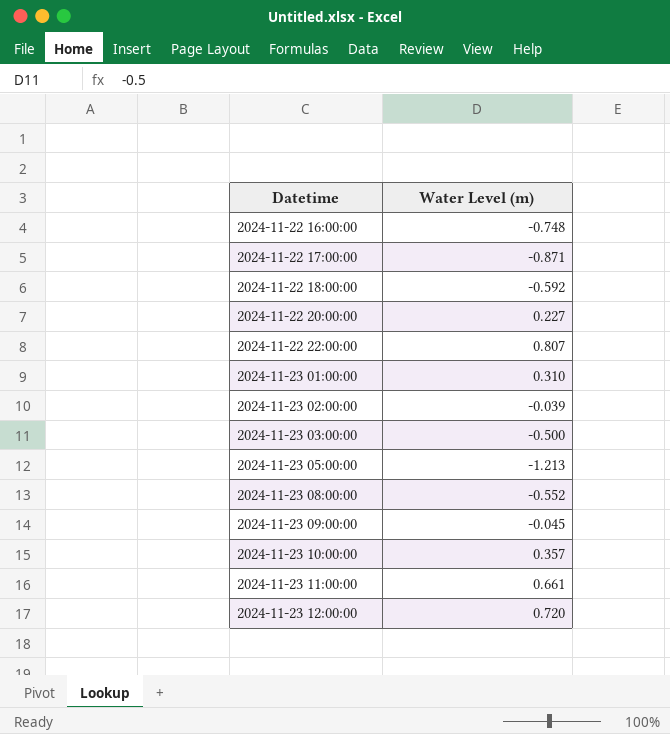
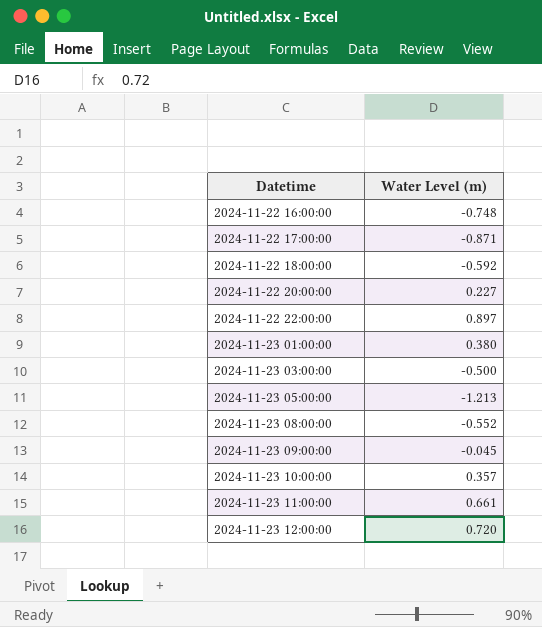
row 2024-11-23 02:00:00: -0.039 -> none
2024-11-22 22:00:00 | Water Level (m): 0.807 -> 0.897
2024-11-23 01:00:00 | Water Level (m): 0.310 -> 0.380

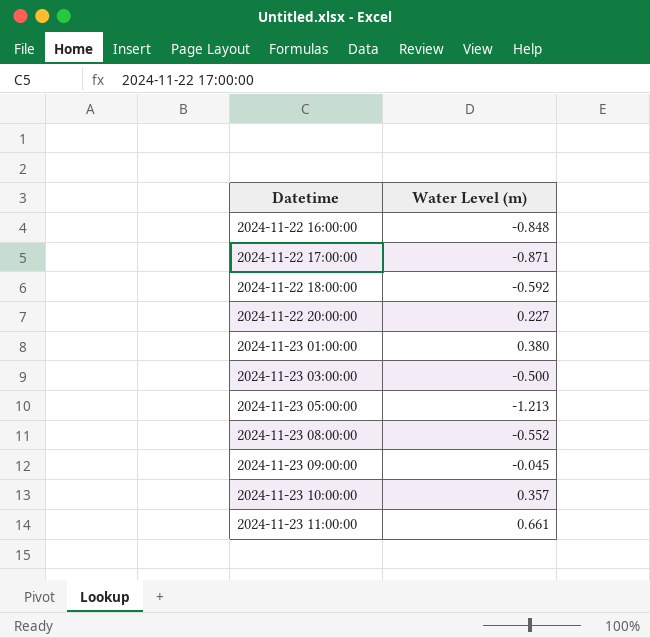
row 2024-11-22 22:00:00: 0.897 -> none
row 2024-11-23 12:00:00: 0.720 -> none
2024-11-22 16:00:00 | Water Level (m): -0.748 -> -0.848

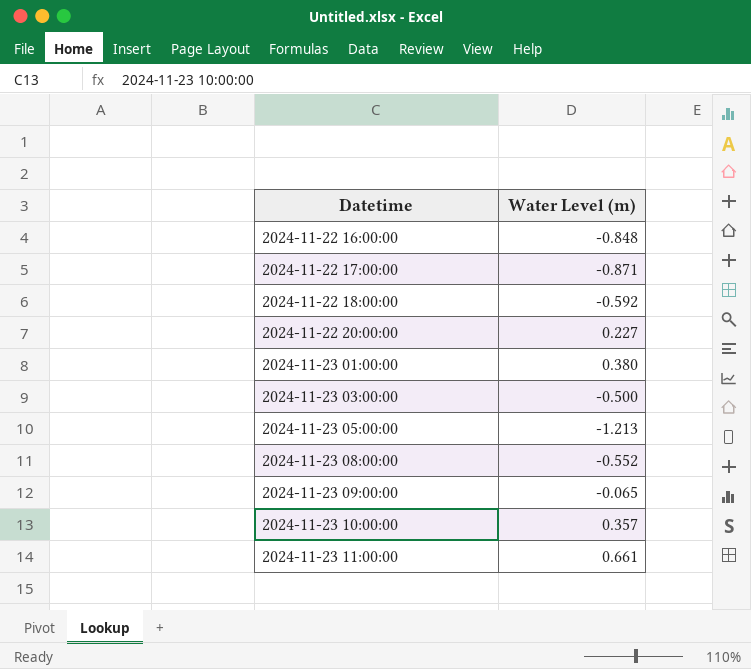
2024-11-23 09:00:00 | Water Level (m): -0.045 -> -0.065

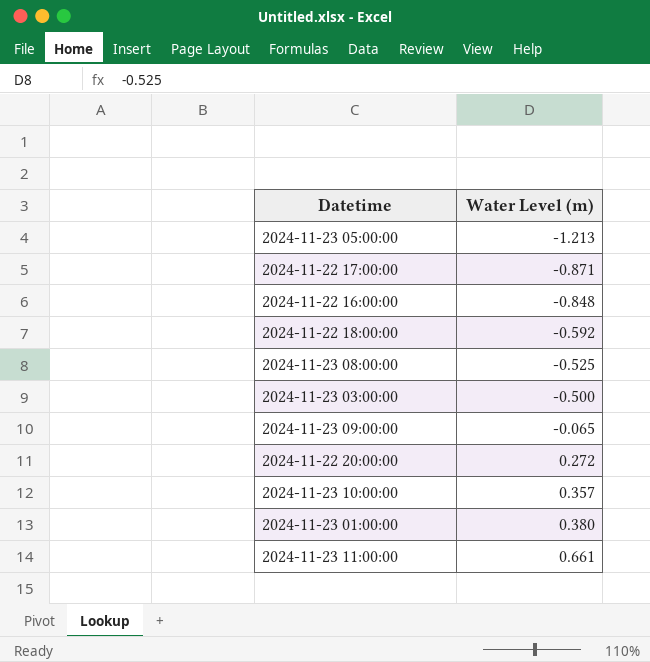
row order: Datetime ascending -> Water Level (m) ascending
2024-11-23 08:00:00 | Water Level (m): -0.552 -> -0.525
2024-11-22 20:00:00 | Water Level (m): 0.227 -> 0.272

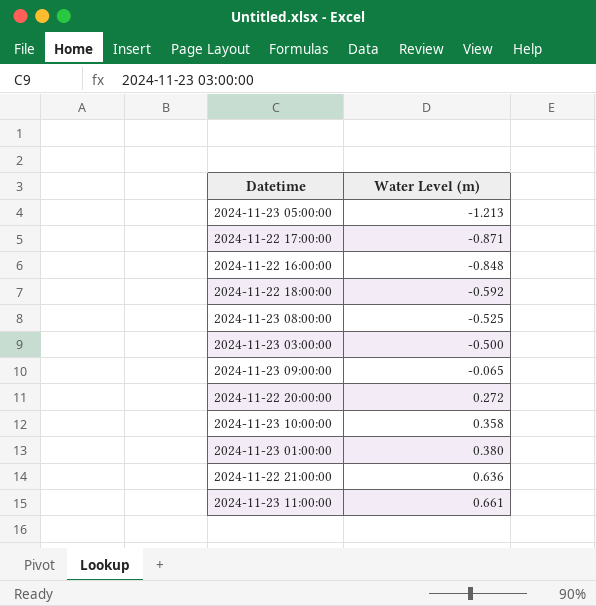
2024-11-23 10:00:00 | Water Level (m): 0.357 -> 0.358
row 2024-11-22 21:00:00: none -> 0.636

